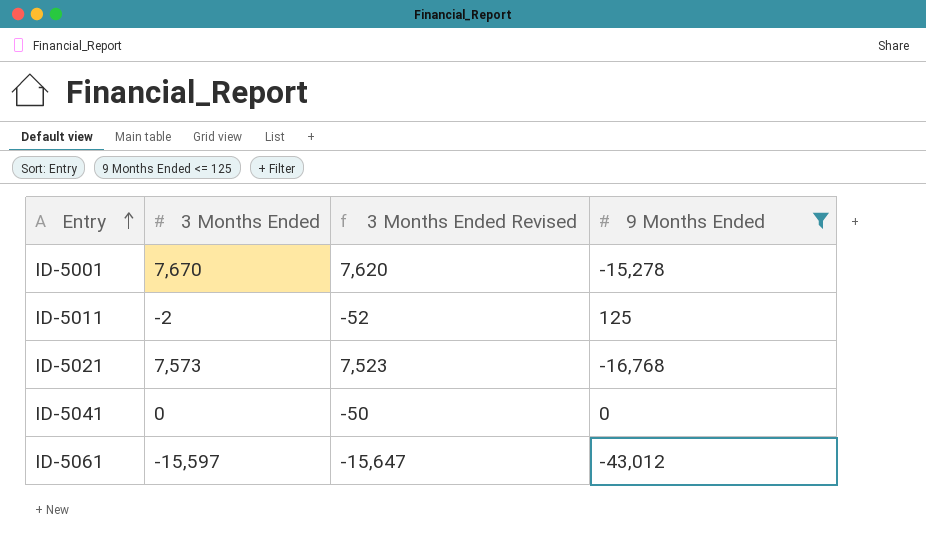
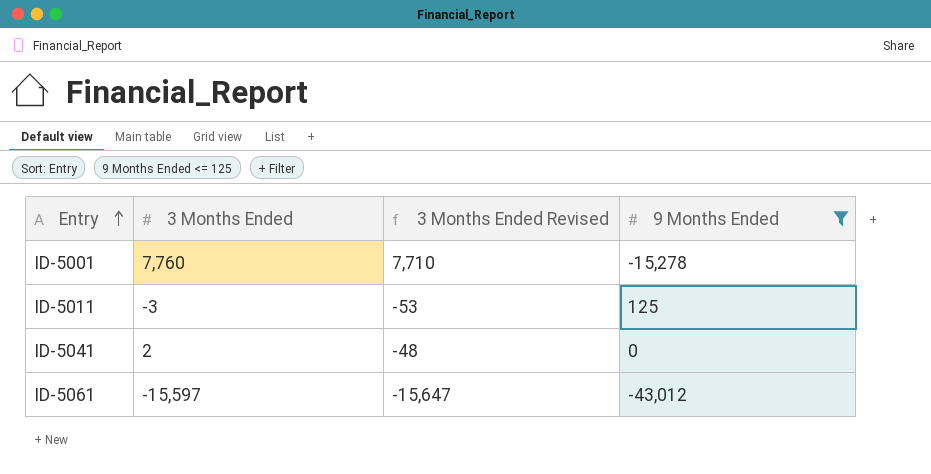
row ID-5021: 7,573 | 7,523 | -16,768 -> none
ID-5001 | 3 Months Ended: 7,670 -> 7,760
ID-5001 | 3 Months Ended Revised: 7,620 -> 7,710
ID-5011 | 3 Months Ended: -2 -> -3
ID-5011 | 3 Months Ended Revised: -52 -> -53
ID-5041 | 3 Months Ended: 0 -> 2
ID-5041 | 3 Months Ended Revised: -50 -> -48

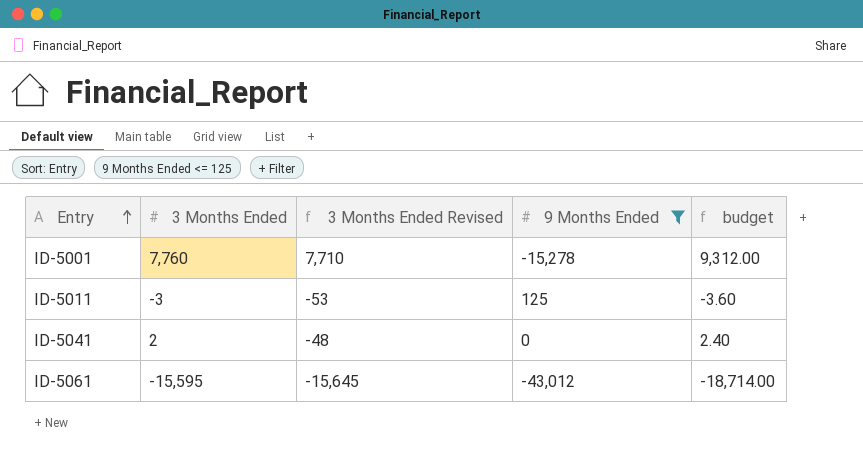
column budget | formula: none -> [3 Months Ended] * 1.2
ID-5061 | 3 Months Ended: -15,597 -> -15,595
ID-5061 | 3 Months Ended Revised: -15,647 -> -15,645

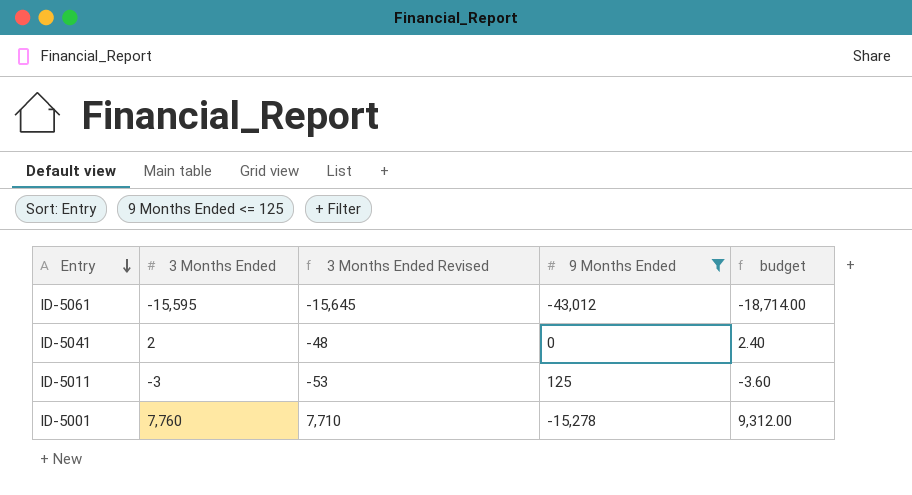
row order: Entry ascending -> Entry descending

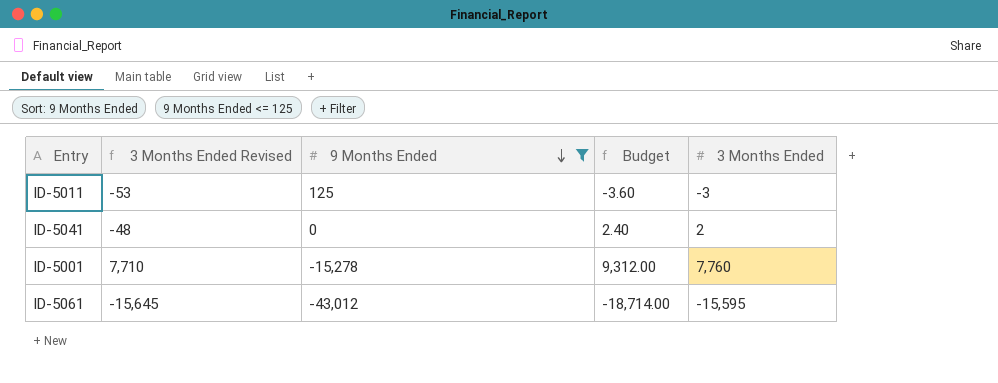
row order: Entry descending -> 9 Months Ended descending
column name: budget -> Budget
column 3 Months Ended | position: 2 -> 5

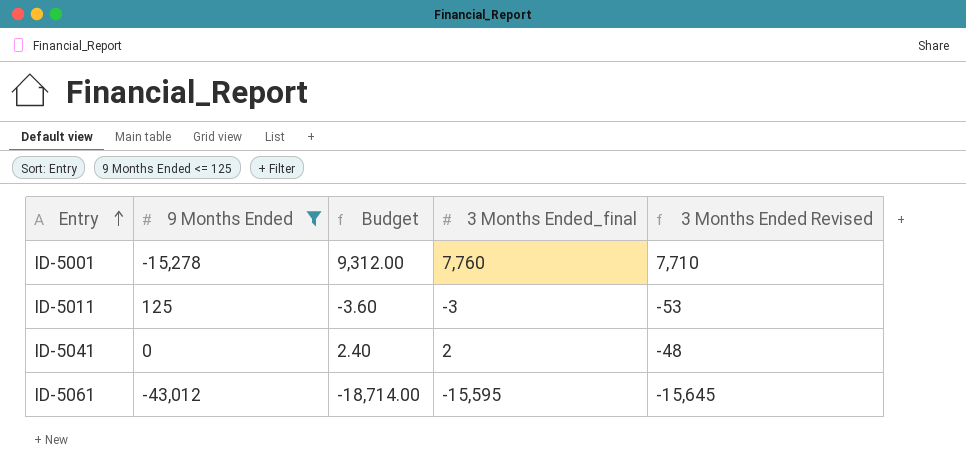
row order: 9 Months Ended descending -> Entry ascending
column name: 3 Months Ended -> 3 Months Ended_final
column 3 Months Ended Revised | position: 2 -> 5

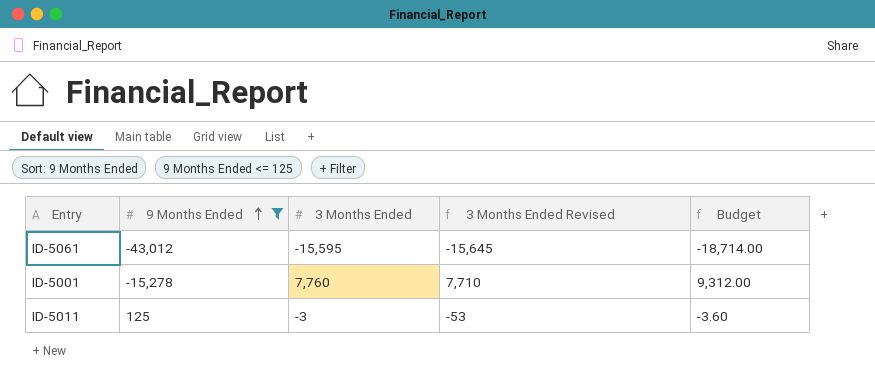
row order: Entry ascending -> 9 Months Ended ascending
column name: 3 Months Ended_final -> 3 Months Ended
column Budget | position: 3 -> 5
row ID-5041: 0 | 2.40 | 2 | -48 -> none

